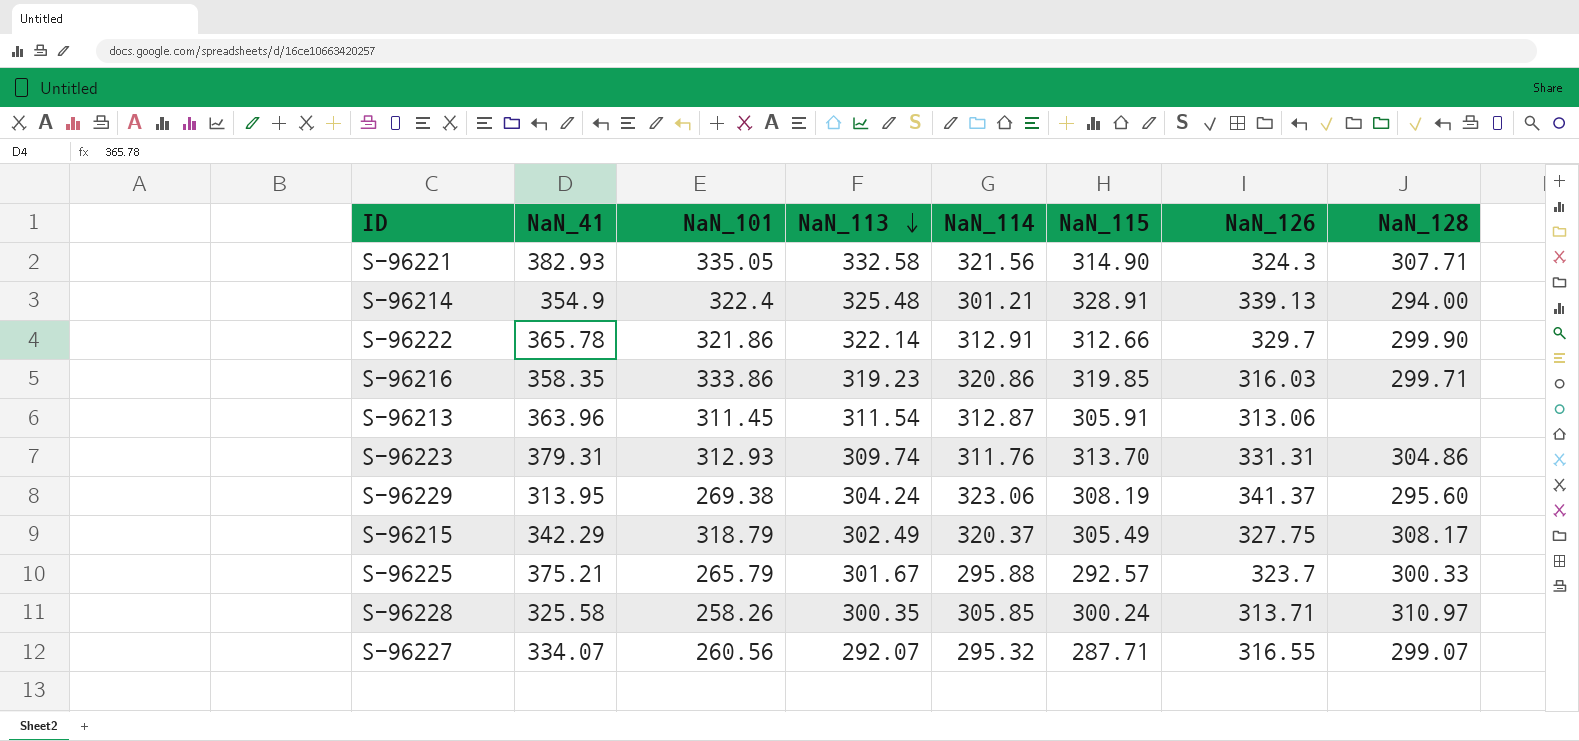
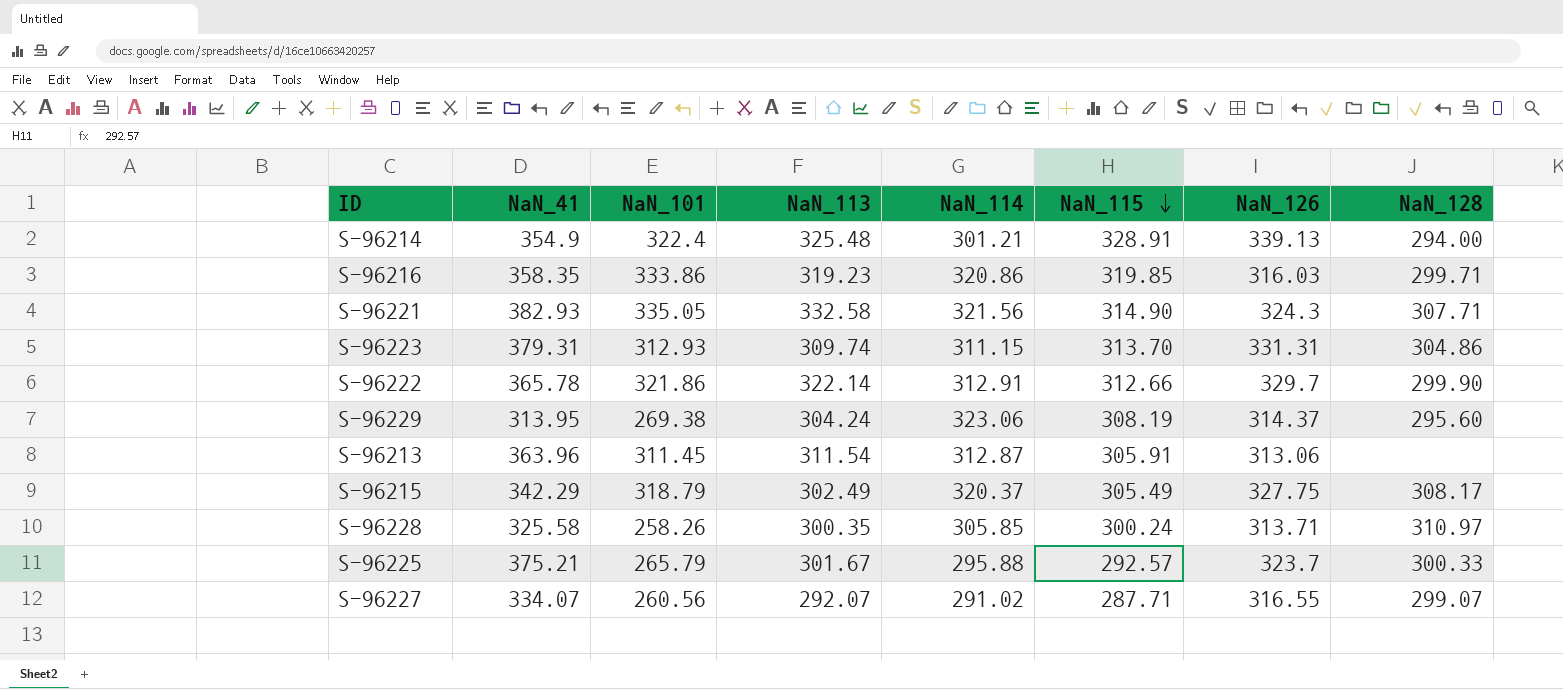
row order: NaN_113 descending -> NaN_115 descending
S-96223 | NaN_114: 311.76 -> 311.15
S-96229 | NaN_126: 341.37 -> 314.37
S-96227 | NaN_114: 295.32 -> 291.02

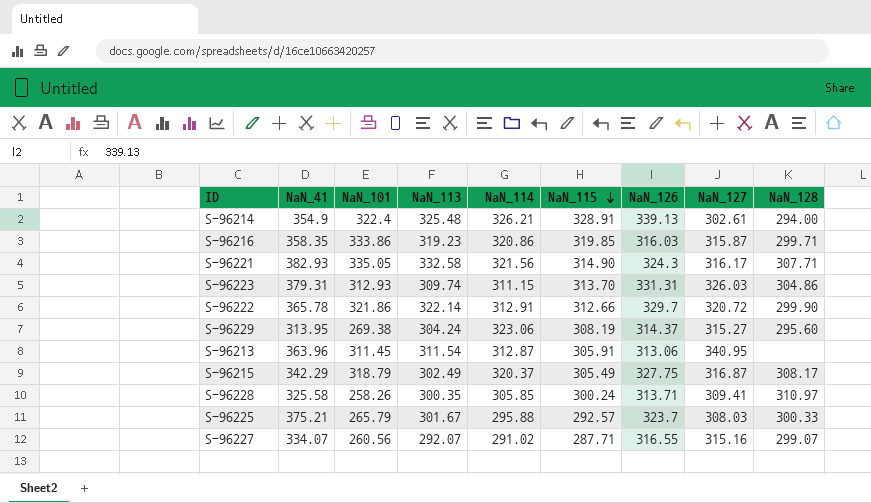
column NaN_127 | position: none -> 8
S-96214 | NaN_114: 301.21 -> 326.21

